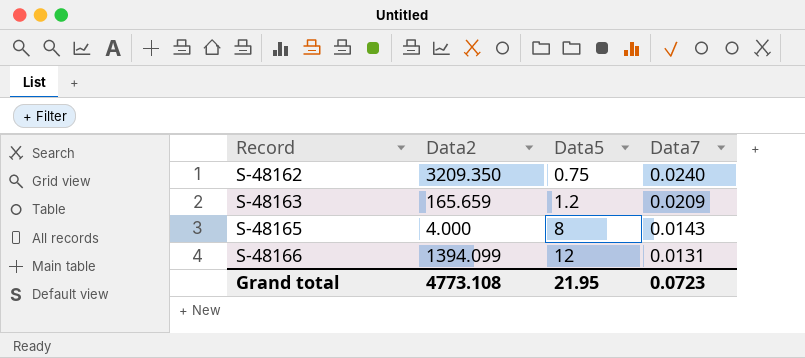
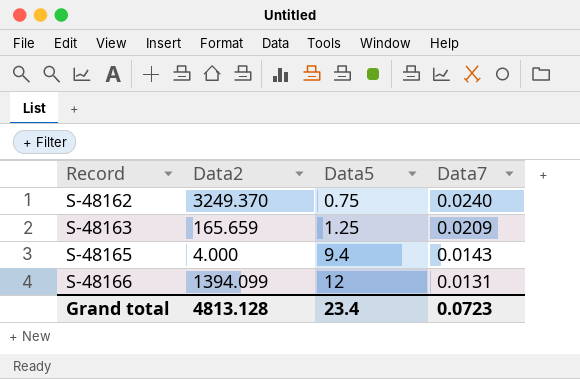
S-48162 | Data2: 3209.350 -> 3249.370
S-48163 | Data5: 1.2 -> 1.25
S-48165 | Data5: 8 -> 9.4
Grand total | Data2: 4773.108 -> 4813.128
Grand total | Data5: 21.95 -> 23.4

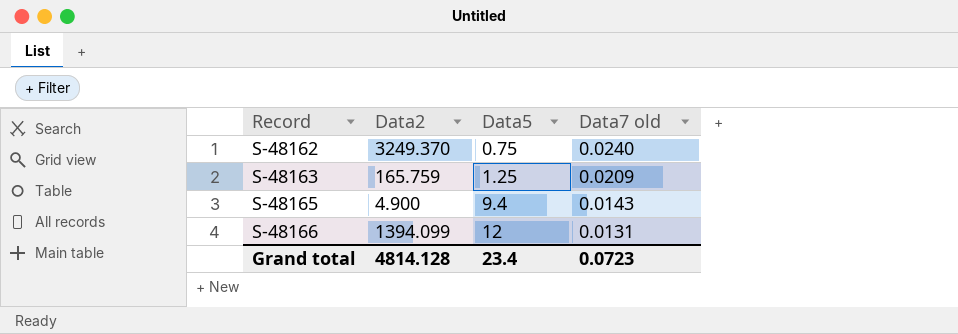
column name: Data7 -> Data7 old
S-48163 | Data2: 165.659 -> 165.759
S-48165 | Data2: 4.000 -> 4.900
Grand total | Data2: 4813.128 -> 4814.128

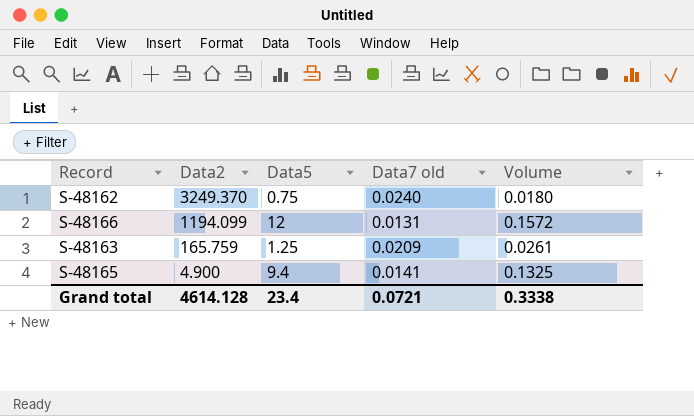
row order: Record ascending -> Data2 descending
column Volume | formula: none -> [Data5] * [Data7 old]
S-48166 | Data2: 1394.099 -> 1194.099
S-48165 | Data7 old: 0.0143 -> 0.0141
Grand total | Data2: 4814.128 -> 4614.128
Grand total | Data7 old: 0.0723 -> 0.0721

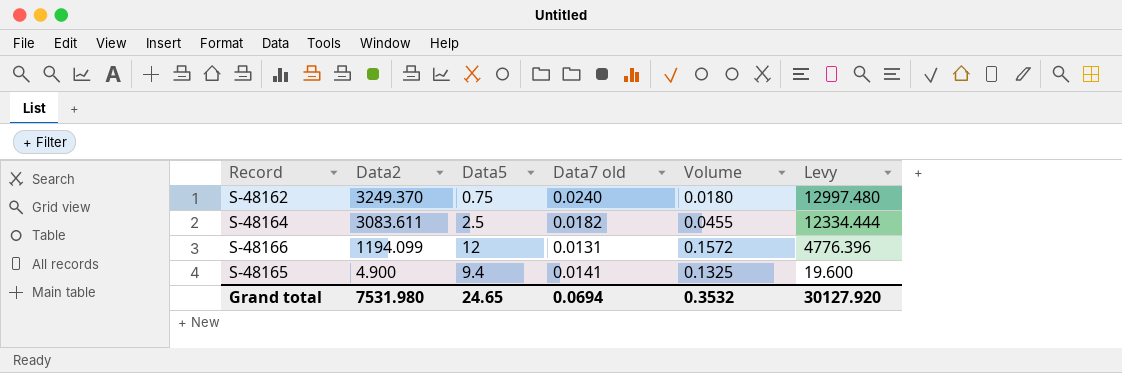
column Levy | formula: none -> [Data2] * 4
row S-48163: 165.759 | 1.25 | 0.0209 | 0.0261 -> none
row S-48164: none -> 3083.611 | 2.5 | 0.0182 | 0.0455 | 12334.444
Grand total | Data2: 4614.128 -> 7531.980
Grand total | Data5: 23.4 -> 24.65
Grand total | Data7 old: 0.0721 -> 0.0694
Grand total | Volume: 0.3338 -> 0.3532

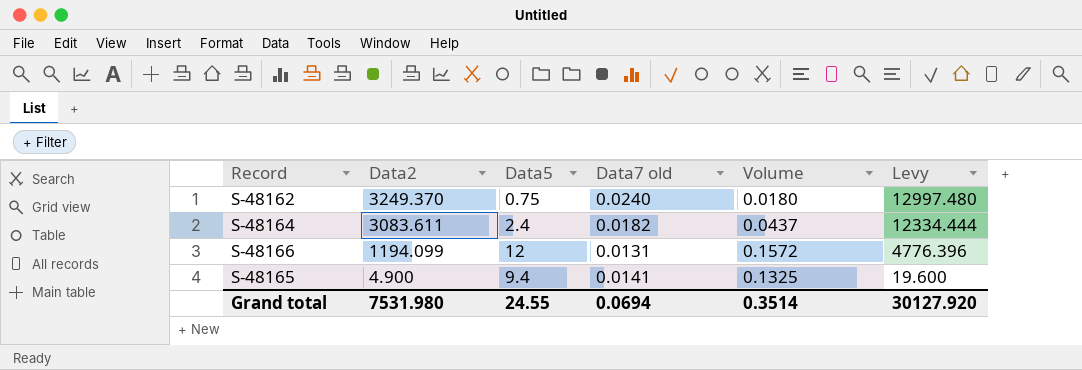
S-48164 | Data5: 2.5 -> 2.4
S-48164 | Volume: 0.0455 -> 0.0437
Grand total | Data5: 24.65 -> 24.55
Grand total | Volume: 0.3532 -> 0.3514

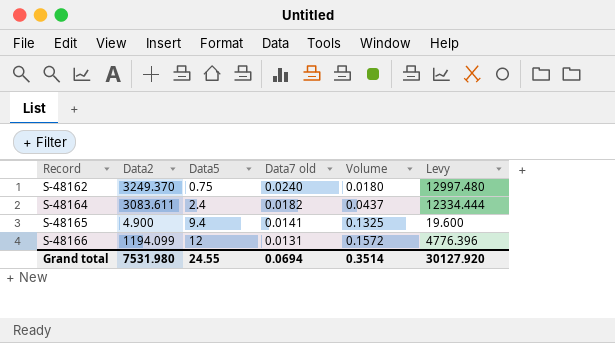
row order: Data2 descending -> Record ascending

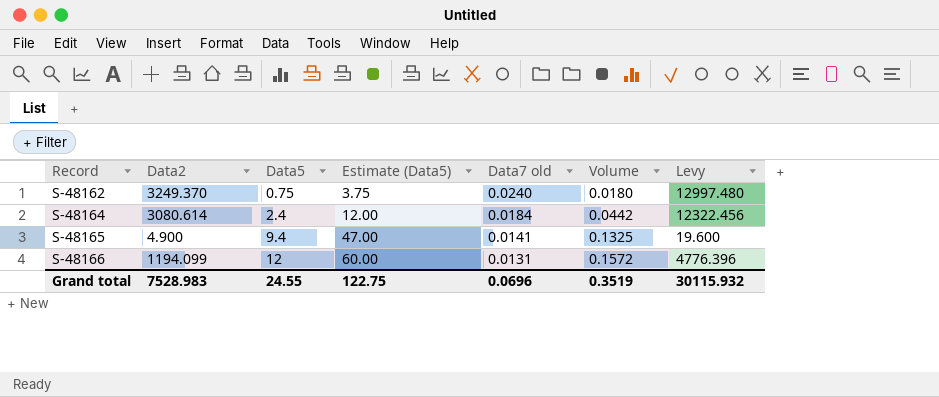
column Estimate (Data5) | formula: none -> [Data5] * 5
S-48164 | Data2: 3083.611 -> 3080.614
S-48164 | Data7 old: 0.0182 -> 0.0184
S-48164 | Volume: 0.0437 -> 0.0442
S-48164 | Levy: 12334.444 -> 12322.456
Grand total | Data2: 7531.980 -> 7528.983
Grand total | Data7 old: 0.0694 -> 0.0696
Grand total | Volume: 0.3514 -> 0.3519
Grand total | Levy: 30127.920 -> 30115.932

